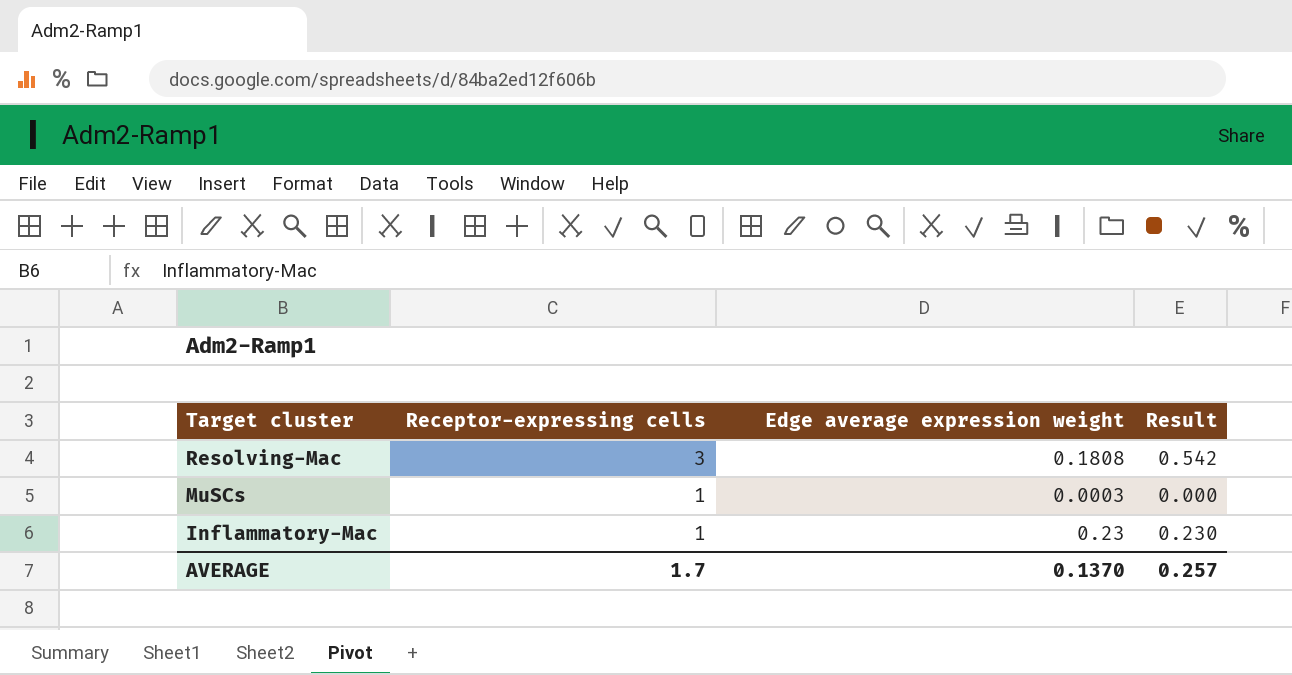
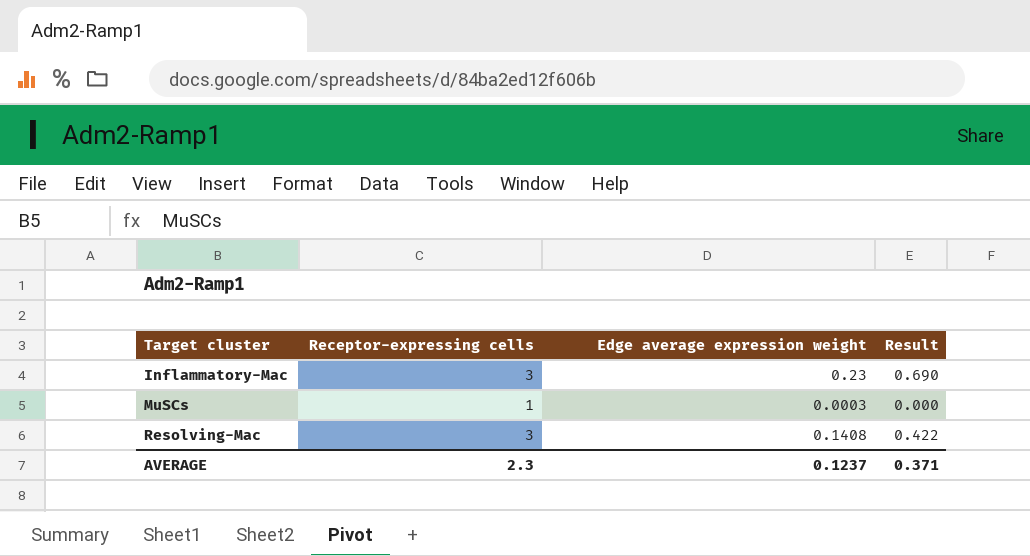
row order: Target cluster descending -> Target cluster ascending
Inflammatory-Mac | Receptor-expressing cells: 1 -> 3
Inflammatory-Mac | Result: 0.230 -> 0.690
Resolving-Mac | Edge average expression weight: 0.1808 -> 0.1408
Resolving-Mac | Result: 0.542 -> 0.422
AVERAGE | Receptor-expressing cells: 1.7 -> 2.3
AVERAGE | Edge average expression weight: 0.1370 -> 0.1237
AVERAGE | Result: 0.257 -> 0.371

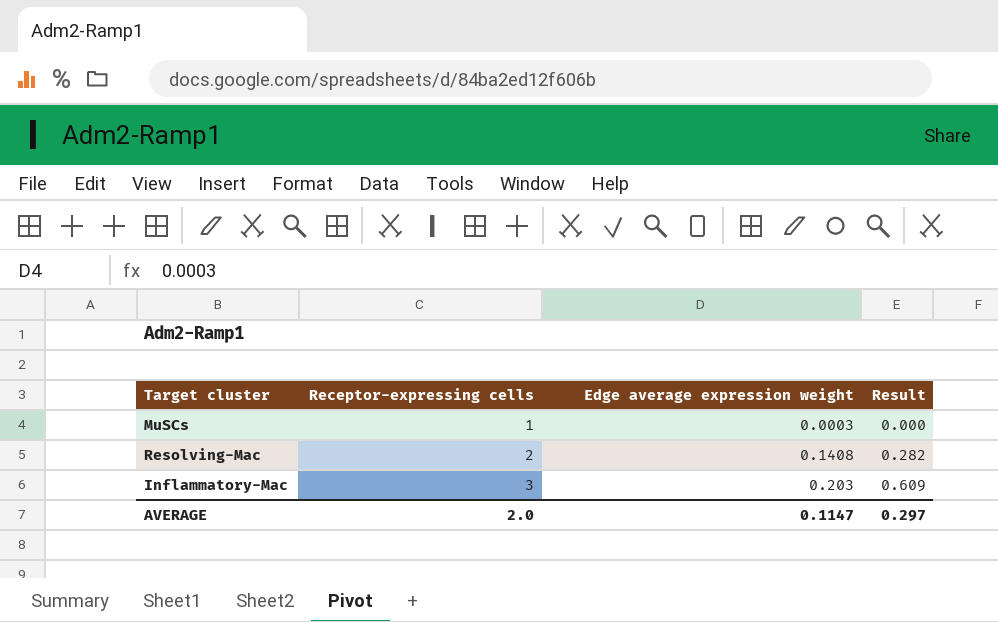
row order: Target cluster ascending -> Receptor-expressing cells ascending
Resolving-Mac | Receptor-expressing cells: 3 -> 2
Resolving-Mac | Result: 0.422 -> 0.282
Inflammatory-Mac | Edge average expression weight: 0.23 -> 0.203
Inflammatory-Mac | Result: 0.690 -> 0.609
AVERAGE | Receptor-expressing cells: 2.3 -> 2.0
AVERAGE | Edge average expression weight: 0.1237 -> 0.1147
AVERAGE | Result: 0.371 -> 0.297

